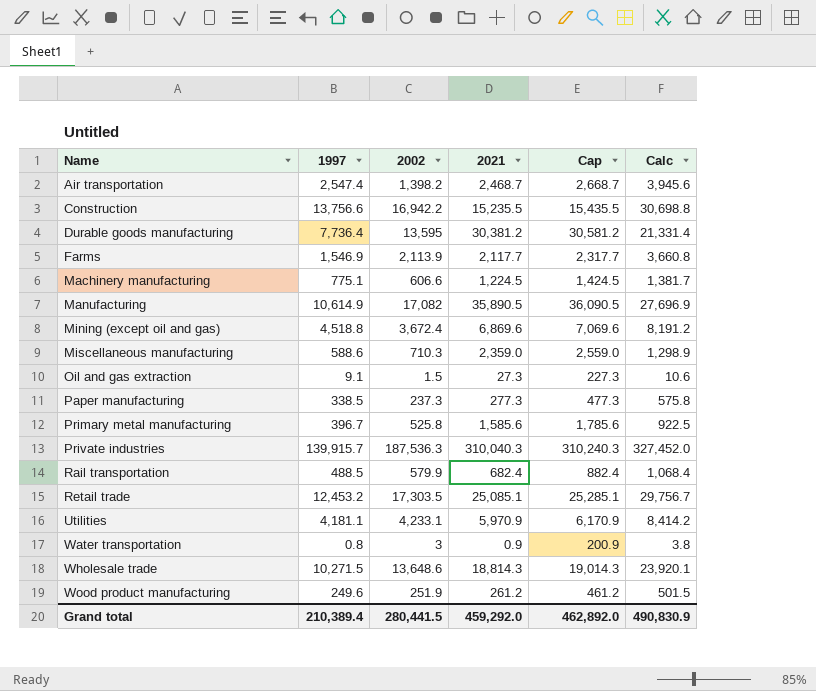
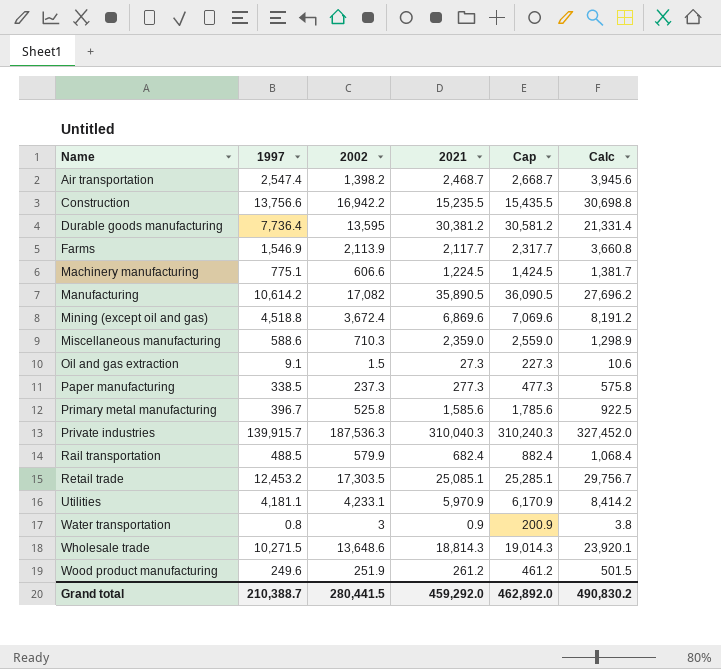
Manufacturing | 1997: 10,614.9 -> 10,614.2
Manufacturing | Calc: 27,696.9 -> 27,696.2
Grand total | 1997: 210,389.4 -> 210,388.7
Grand total | Calc: 490,830.9 -> 490,830.2

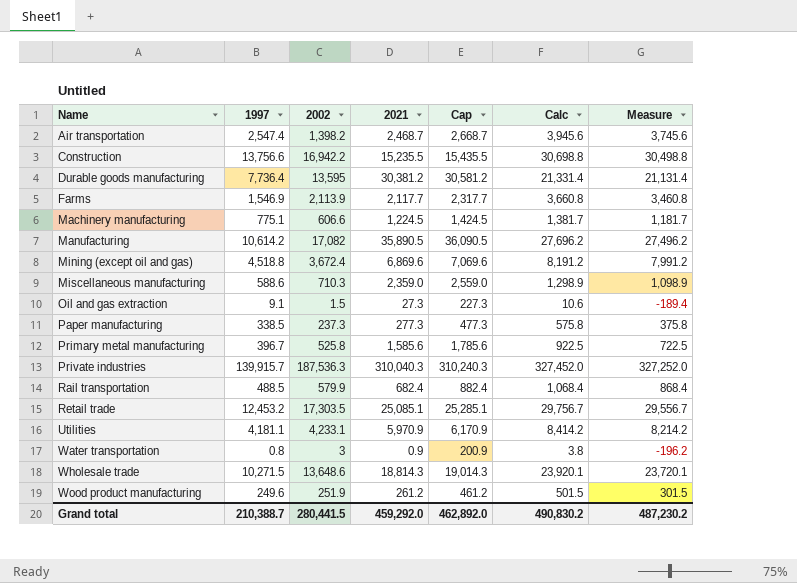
column Measure | formula: none -> [Calc] - 200

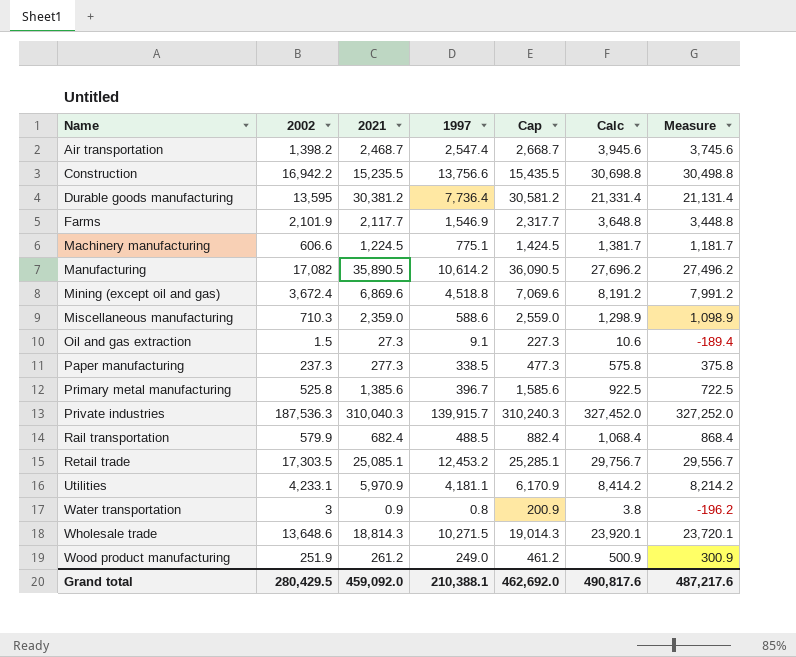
column 1997 | position: 2 -> 4
Farms | 2002: 2,113.9 -> 2,101.9
Farms | Calc: 3,660.8 -> 3,648.8
Farms | Measure: 3,460.8 -> 3,448.8
Primary metal manufacturing | 2021: 1,585.6 -> 1,385.6
Primary metal manufacturing | Cap: 1,785.6 -> 1,585.6
Wood product manufacturing | 1997: 249.6 -> 249.0
Wood product manufacturing | Calc: 501.5 -> 500.9
Wood product manufacturing | Measure: 301.5 -> 300.9
Grand total | 2002: 280,441.5 -> 280,429.5
Grand total | 2021: 459,292.0 -> 459,092.0
Grand total | 1997: 210,388.7 -> 210,388.1
Grand total | Cap: 462,892.0 -> 462,692.0
Grand total | Calc: 490,830.2 -> 490,817.6
Grand total | Measure: 487,230.2 -> 487,217.6

